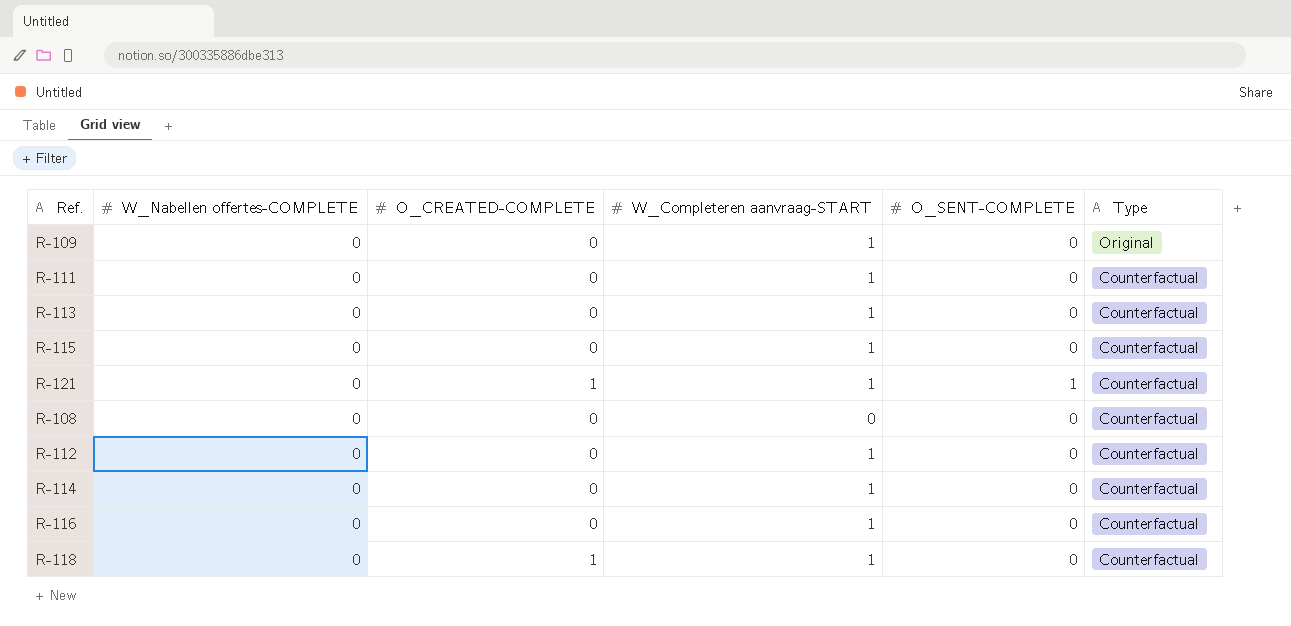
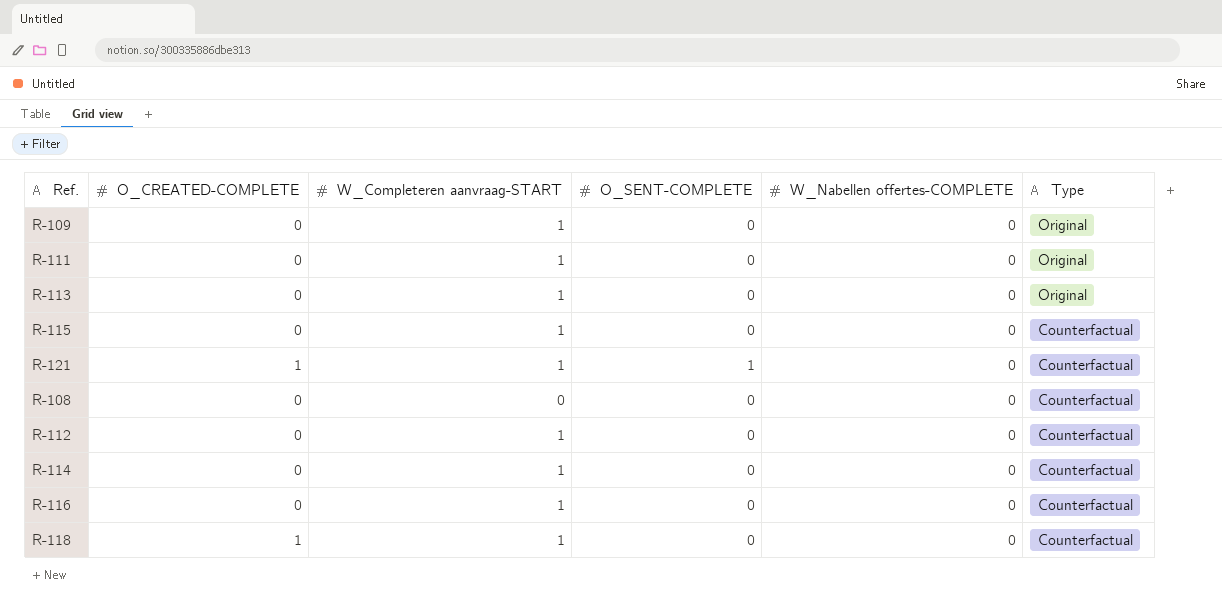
column W_Nabellen offertes-COMPLETE | position: 2 -> 5
R-111 | Type: Counterfactual -> Original
R-113 | Type: Counterfactual -> Original

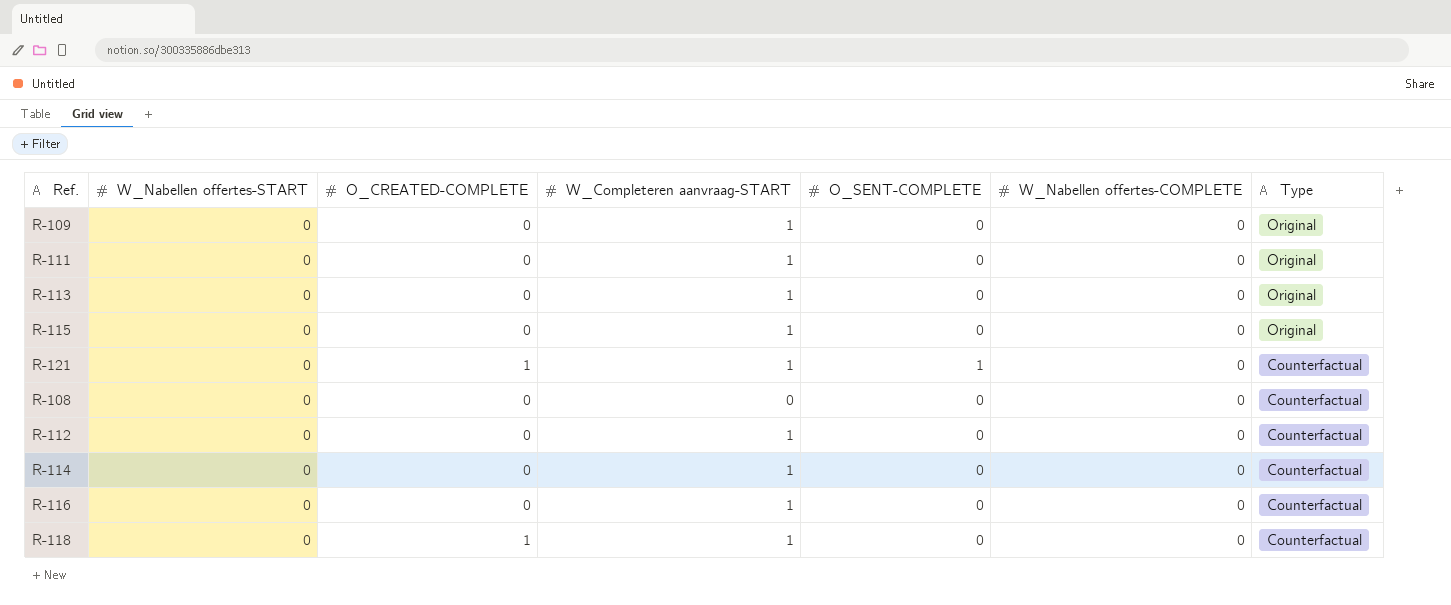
column W_Nabellen offertes-START | position: none -> 2
R-115 | Type: Counterfactual -> Original

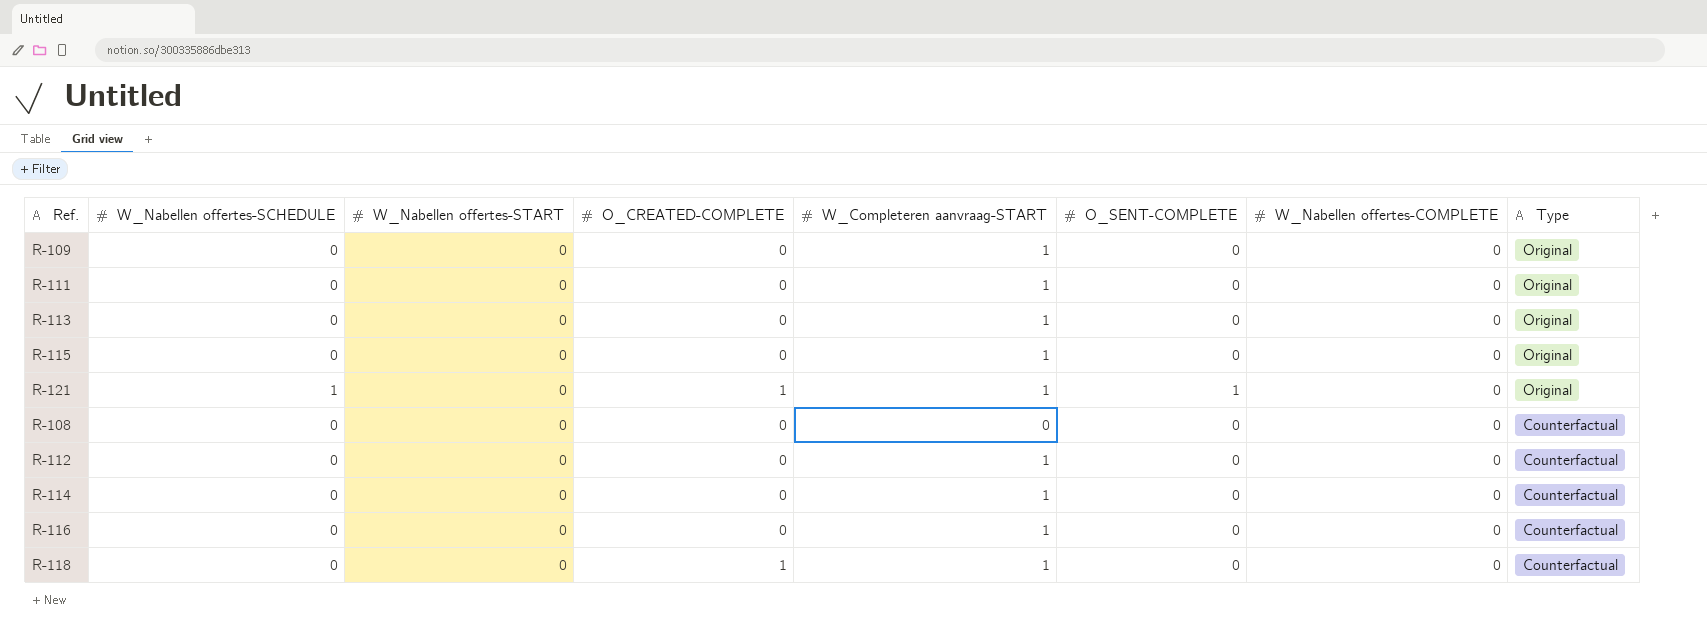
column W_Nabellen offertes-SCHEDULE | position: none -> 2
R-121 | Type: Counterfactual -> Original

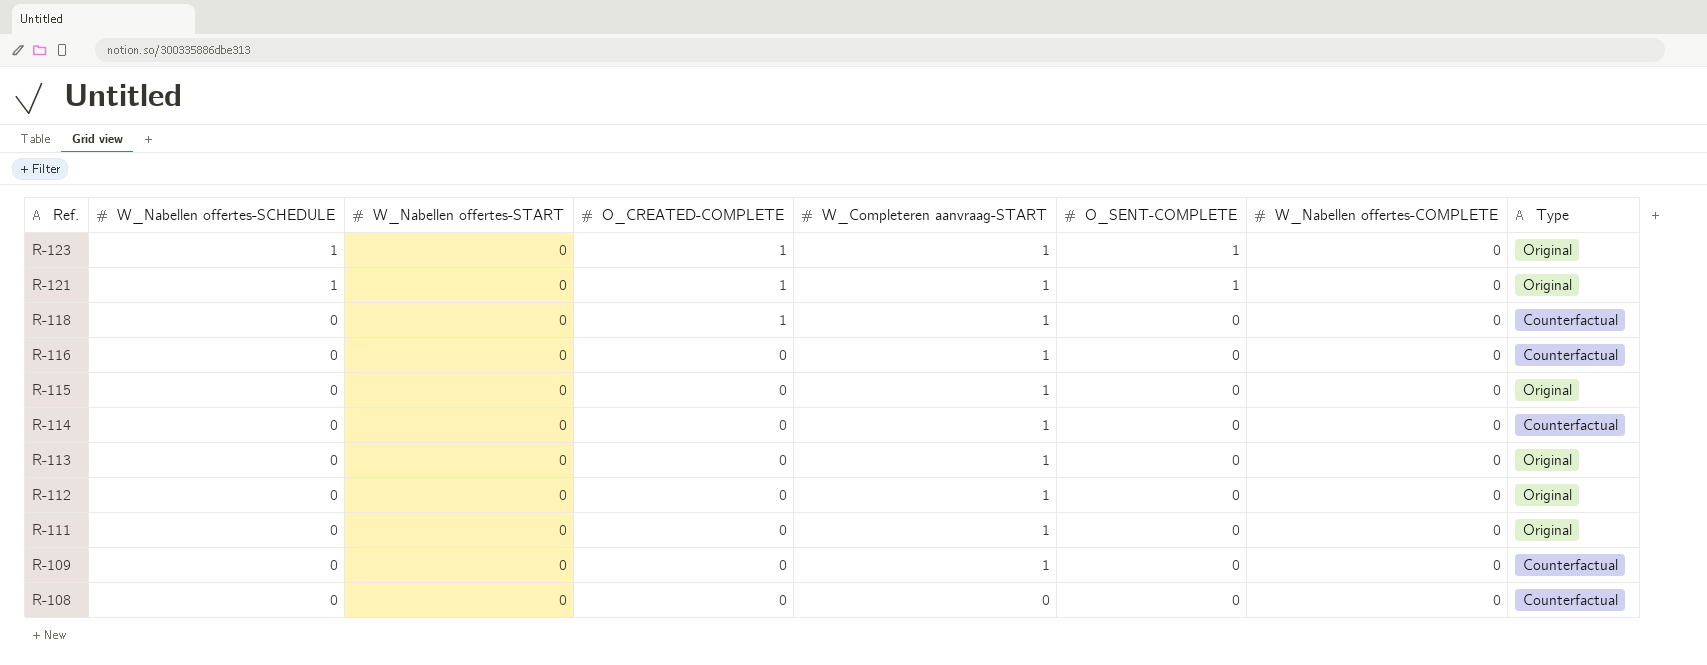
row order: Type descending -> Ref. descending
row R-123: none -> 1 | 0 | 1 | 1 | 1 | 0 | Original
R-112 | Type: Counterfactual -> Original
R-109 | Type: Original -> Counterfactual

